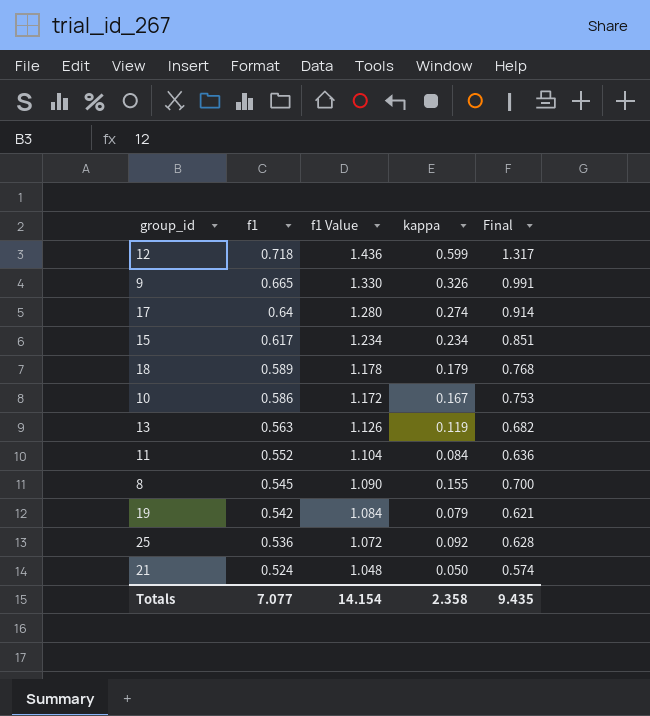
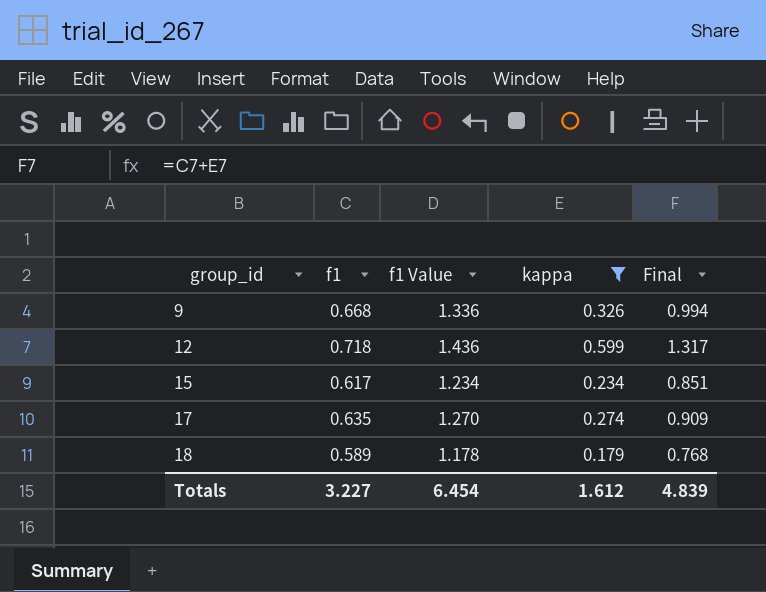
filter: none -> kappa >= 0.179
row order: f1 descending -> group_id ascending
9 | f1: 0.665 -> 0.668
9 | f1 Value: 1.330 -> 1.336
9 | Final: 0.991 -> 0.994
17 | f1: 0.64 -> 0.635
17 | f1 Value: 1.280 -> 1.270
17 | Final: 0.914 -> 0.909
Totals | f1: 7.077 -> 3.227
Totals | f1 Value: 14.154 -> 6.454
Totals | kappa: 2.358 -> 1.612
Totals | Final: 9.435 -> 4.839

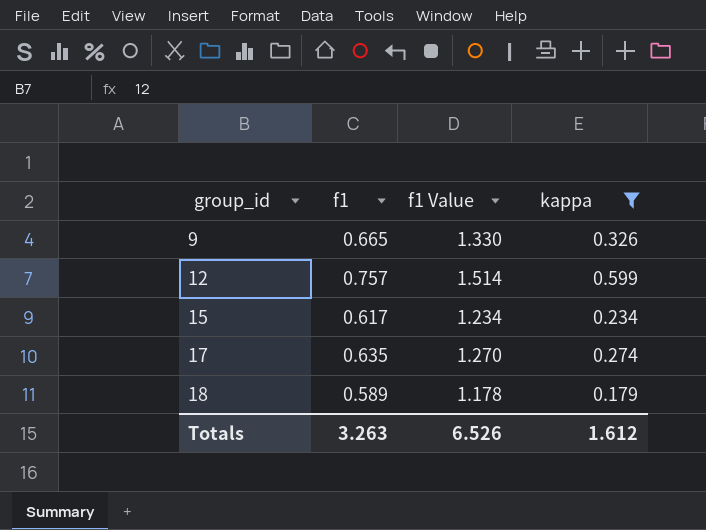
column Final | formula: [f1] + [kappa] -> none
9 | f1: 0.668 -> 0.665
9 | f1 Value: 1.336 -> 1.330
12 | f1: 0.718 -> 0.757
12 | f1 Value: 1.436 -> 1.514
Totals | f1: 3.227 -> 3.263
Totals | f1 Value: 6.454 -> 6.526

